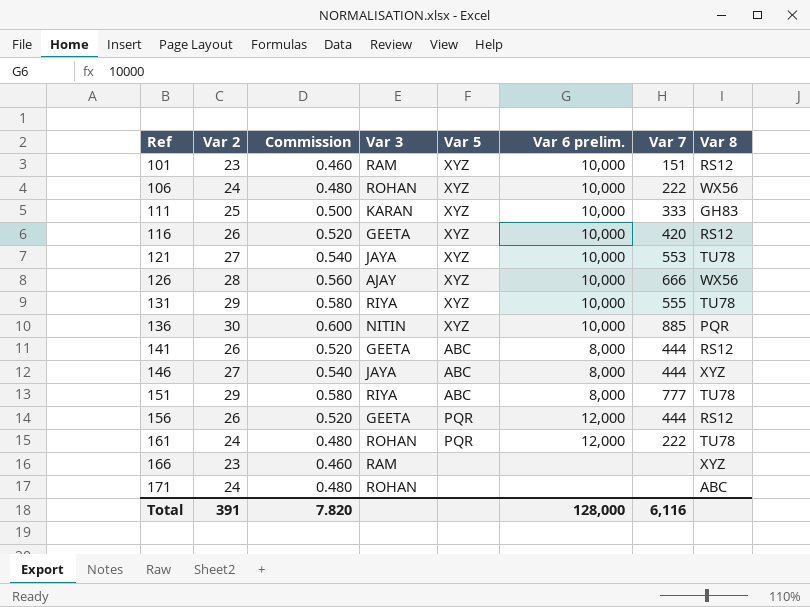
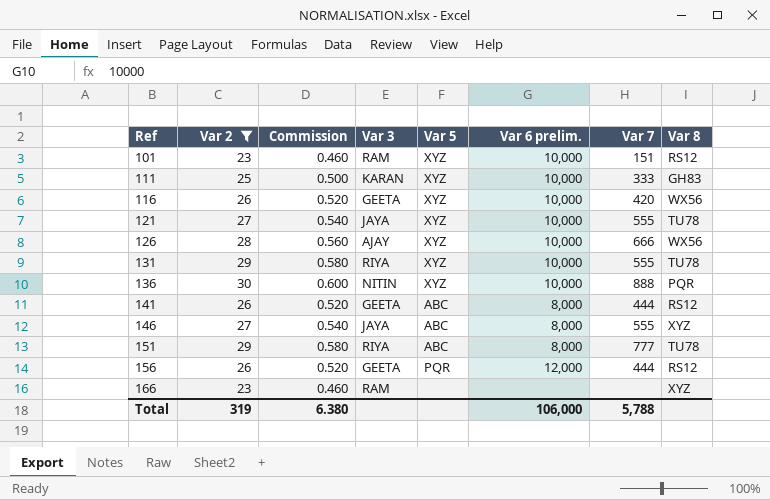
filter: none -> Var 2 != 24
116 | Var 8: RS12 -> WX56
121 | Var 7: 553 -> 555
136 | Var 7: 885 -> 888
146 | Var 7: 444 -> 555
Total | Var 2: 391 -> 319
Total | Commission: 7.820 -> 6.380
Total | Var 6 prelim.: 128,000 -> 106,000
Total | Var 7: 6,116 -> 5,788

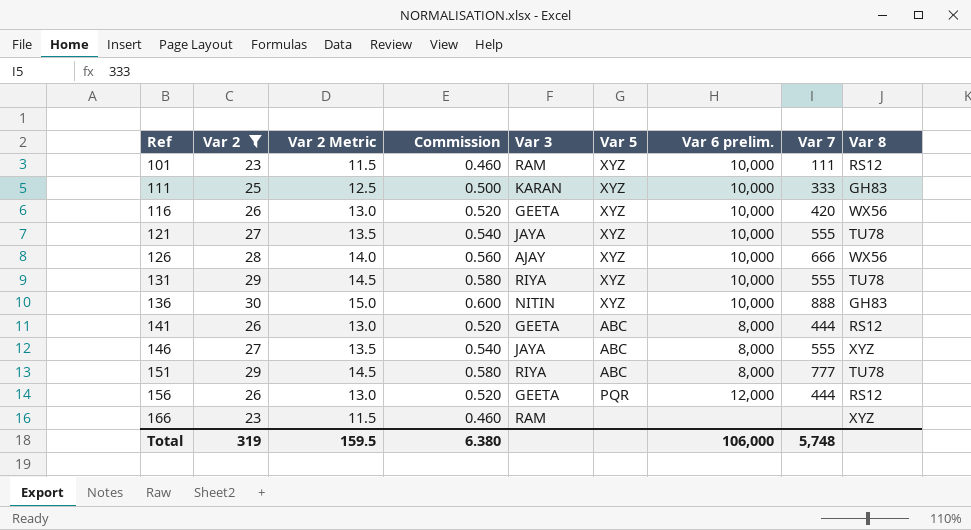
column Var 2 Metric | formula: none -> [Var 2] * 0.5
101 | Var 7: 151 -> 111
136 | Var 8: PQR -> GH83
Total | Var 7: 5,788 -> 5,748

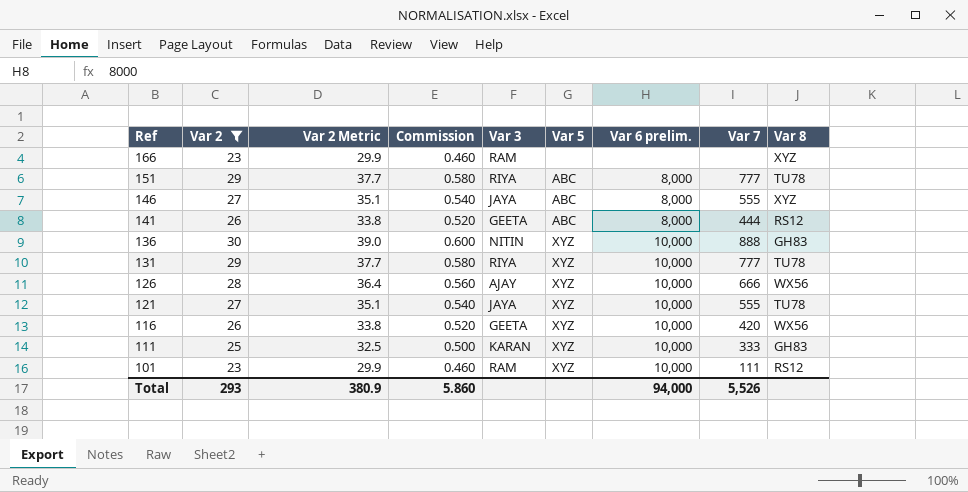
row order: Ref ascending -> Ref descending
column Var 2 Metric | formula: [Var 2] * 0.5 -> [Var 2] * 1.3
row 156: 26 | 13.0 | 0.520 | GEETA | PQR | 12,000 | 444 | RS12 -> none
131 | Var 7: 555 -> 777
Total | Var 2: 319 -> 293
Total | Var 2 Metric: 159.5 -> 380.9
Total | Commission: 6.380 -> 5.860
Total | Var 6 prelim.: 106,000 -> 94,000
Total | Var 7: 5,748 -> 5,526

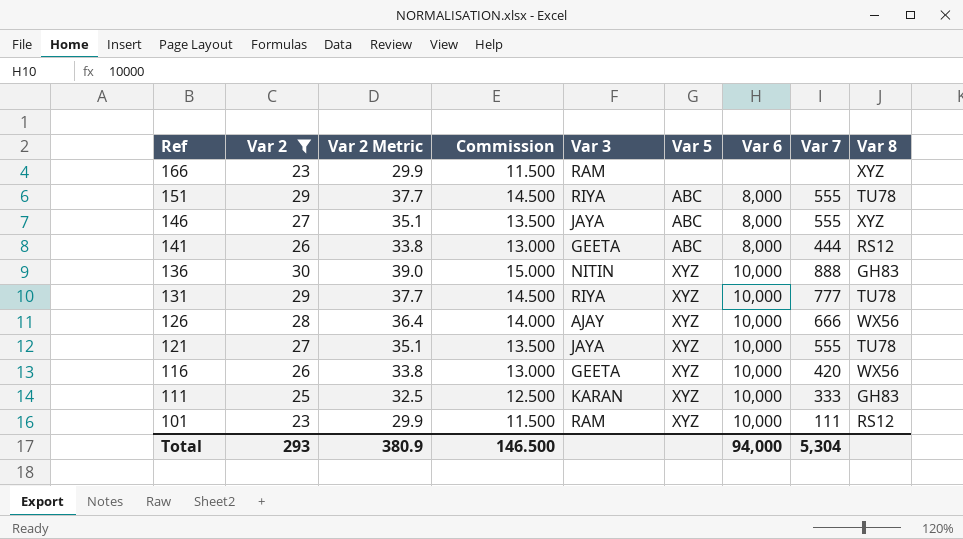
column Commission | formula: [Var 2] * 0.02 -> [Var 2] * 0.5
column name: Var 6 prelim. -> Var 6
151 | Var 7: 777 -> 555
Total | Commission: 5.860 -> 146.500
Total | Var 7: 5,526 -> 5,304

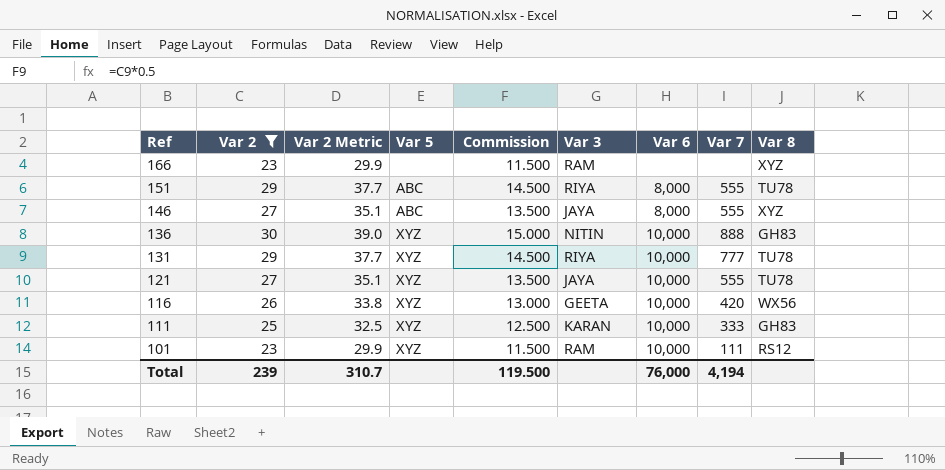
column Var 5 | position: 6 -> 4
row 141: 26 | 33.8 | 13.000 | GEETA | ABC | 8,000 | 444 | RS12 -> none
row 126: 28 | 36.4 | 14.000 | AJAY | XYZ | 10,000 | 666 | WX56 -> none
Total | Var 2: 293 -> 239
Total | Var 2 Metric: 380.9 -> 310.7
Total | Commission: 146.500 -> 119.500
Total | Var 6: 94,000 -> 76,000
Total | Var 7: 5,304 -> 4,194

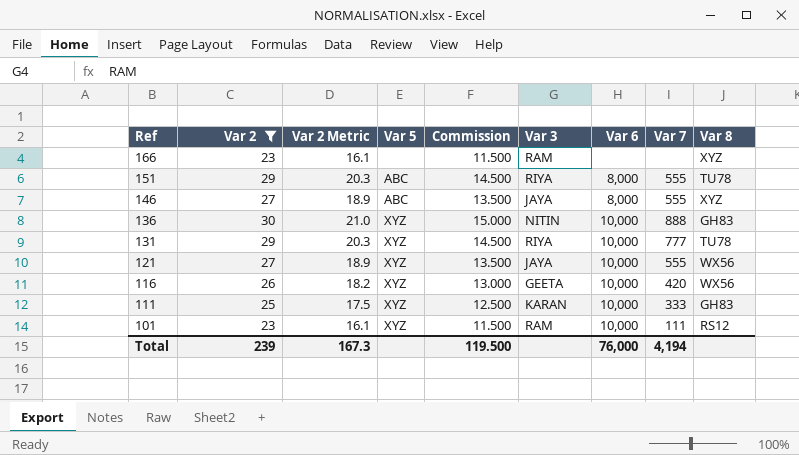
column Var 2 Metric | formula: [Var 2] * 1.3 -> [Var 2] * 0.7
121 | Var 8: TU78 -> WX56
Total | Var 2 Metric: 310.7 -> 167.3

